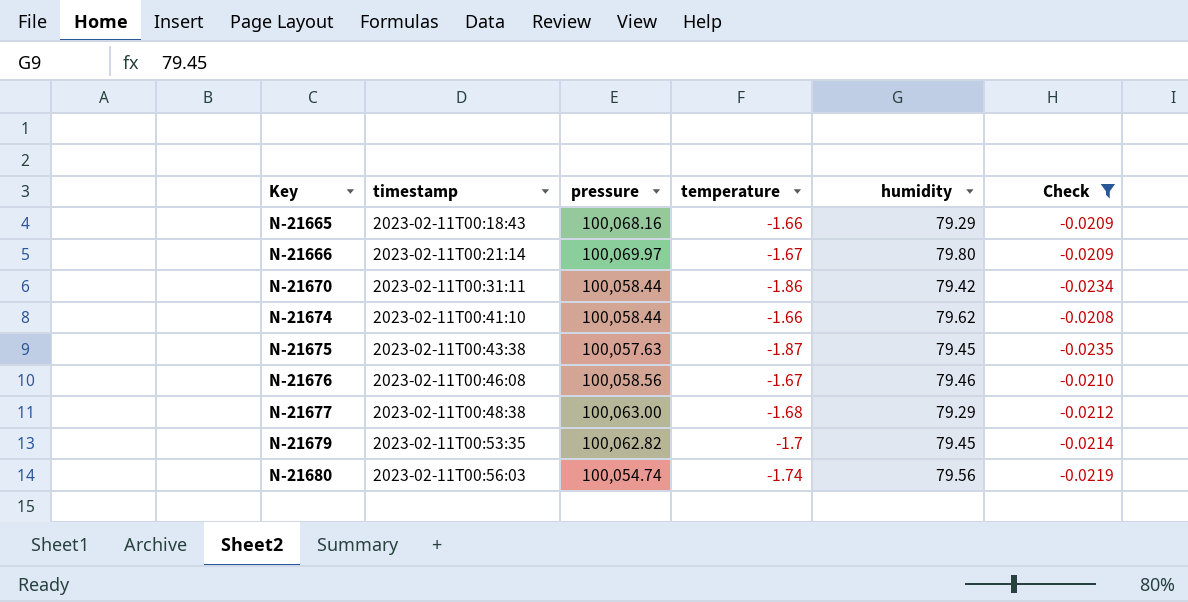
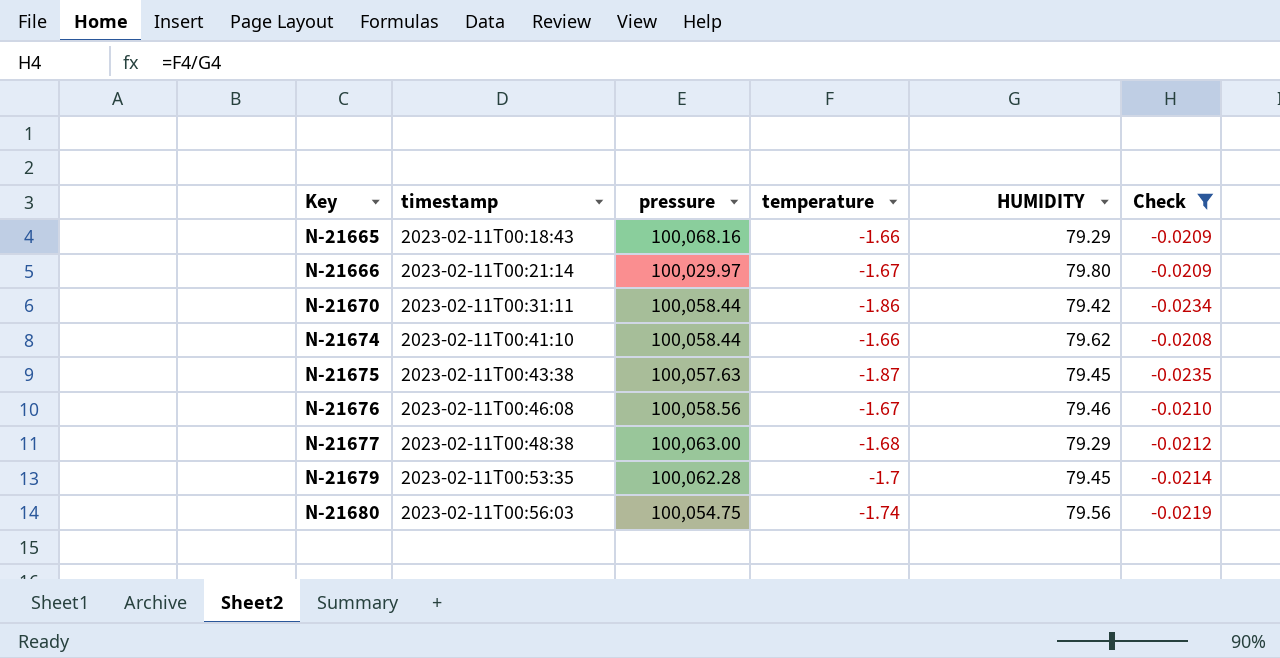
column name: humidity -> HUMIDITY
N-21666 | pressure: 100,069.97 -> 100,029.97
N-21679 | pressure: 100,062.82 -> 100,062.28
N-21680 | pressure: 100,054.74 -> 100,054.75

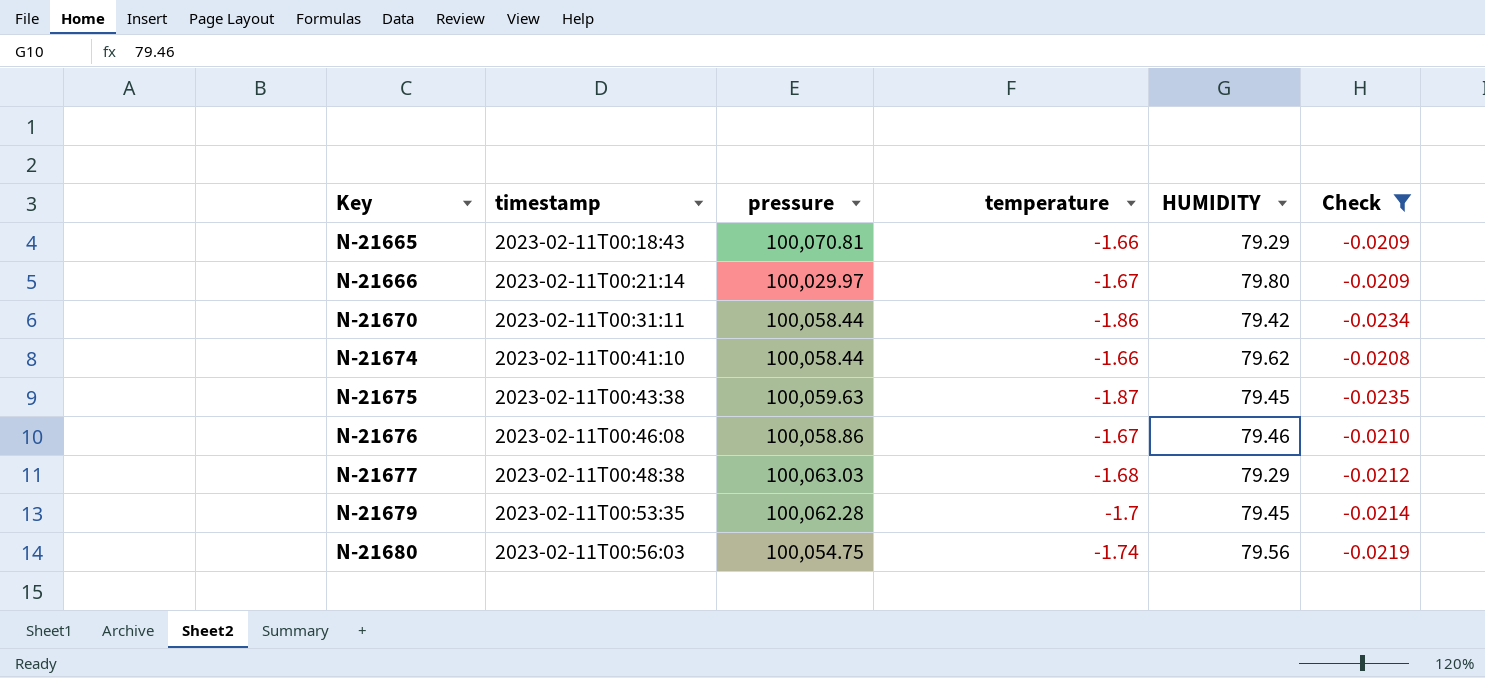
N-21665 | pressure: 100,068.16 -> 100,070.81
N-21675 | pressure: 100,057.63 -> 100,059.63
N-21676 | pressure: 100,058.56 -> 100,058.86
N-21677 | pressure: 100,063.00 -> 100,063.03

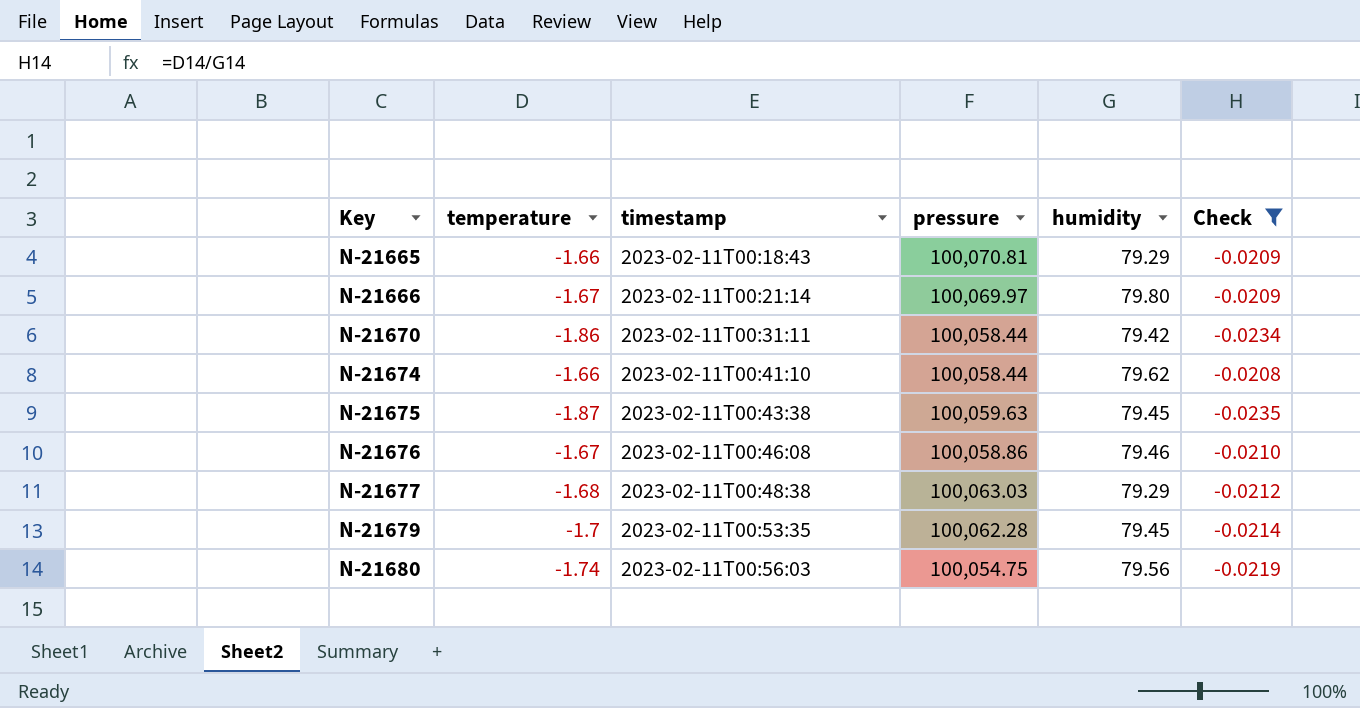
column temperature | position: 4 -> 2
column name: HUMIDITY -> humidity
N-21666 | pressure: 100,029.97 -> 100,069.97

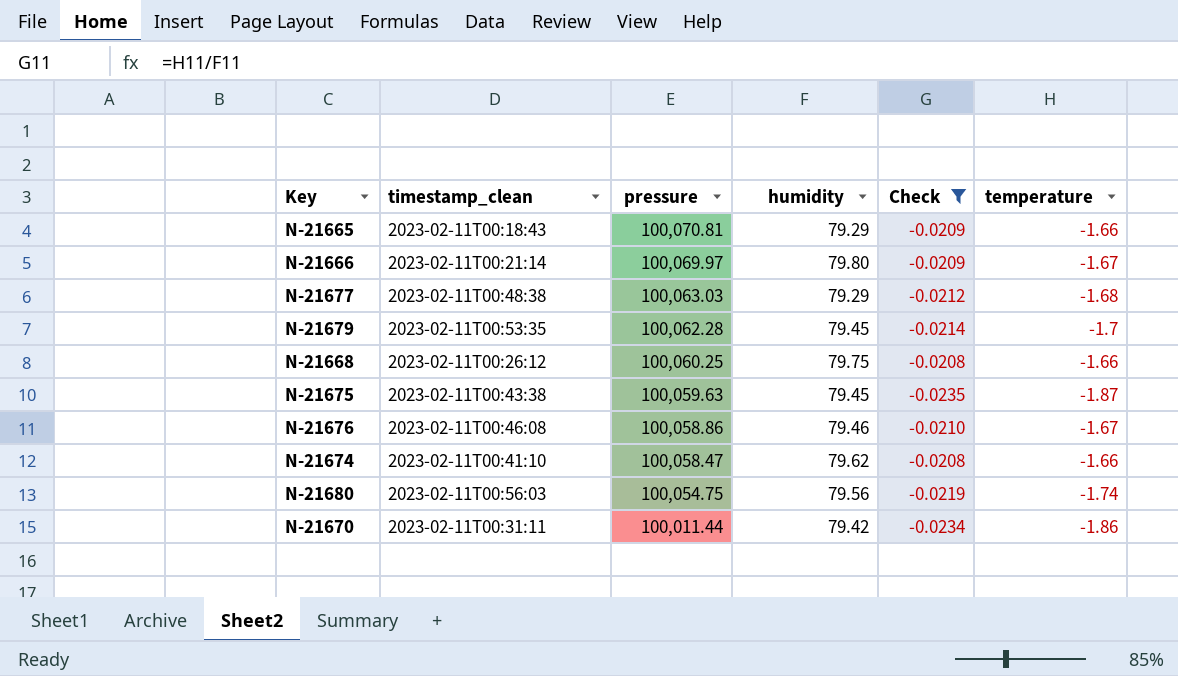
row order: Key ascending -> pressure descending
column name: timestamp -> timestamp_clean
column temperature | position: 2 -> 6
row N-21668: none -> 2023-02-11T00:26:12 | 100,060.25 | 79.75 | -0.0208 | -1.66
N-21674 | pressure: 100,058.44 -> 100,058.47
N-21670 | pressure: 100,058.44 -> 100,011.44

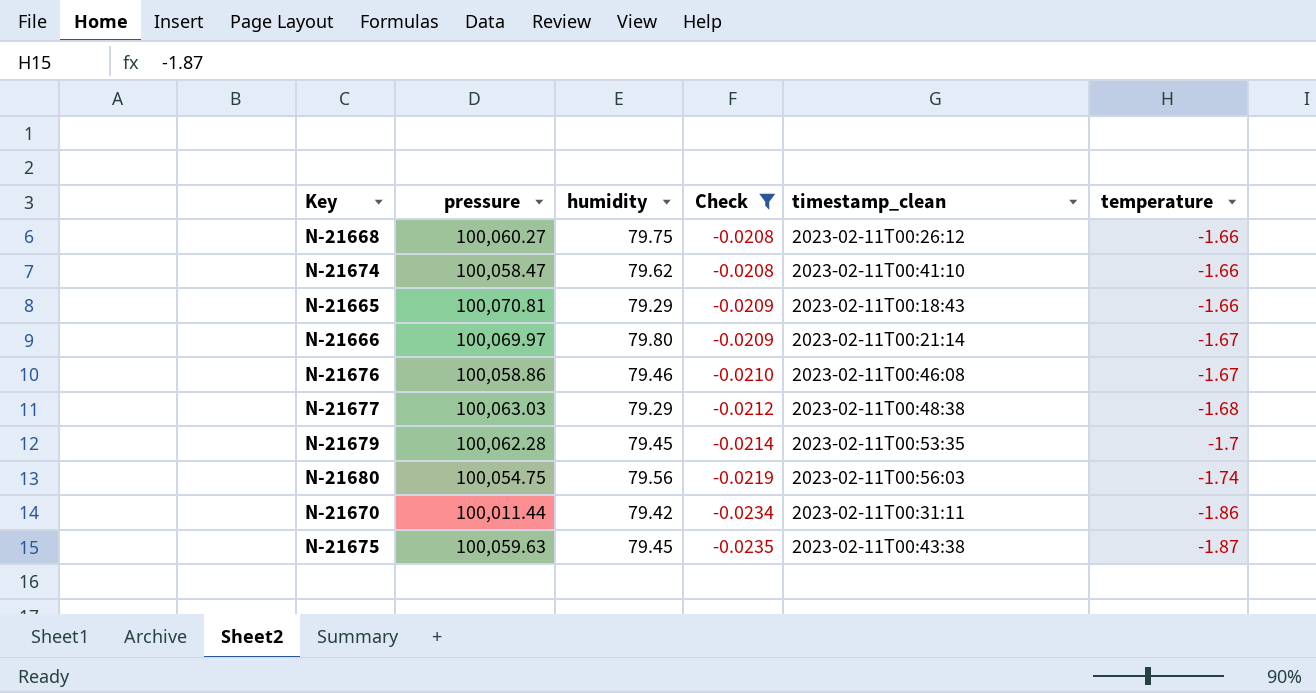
row order: pressure descending -> Check descending
column timestamp_clean | position: 2 -> 5
N-21668 | pressure: 100,060.25 -> 100,060.27

